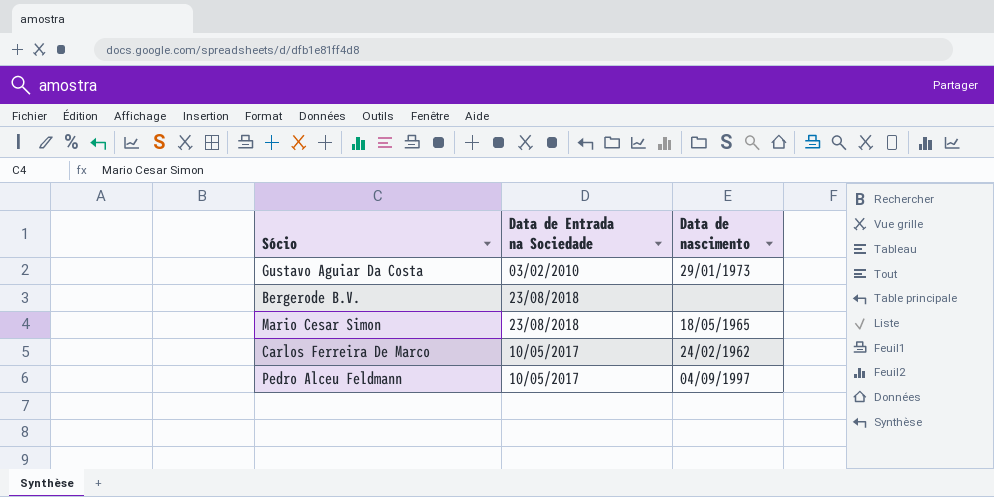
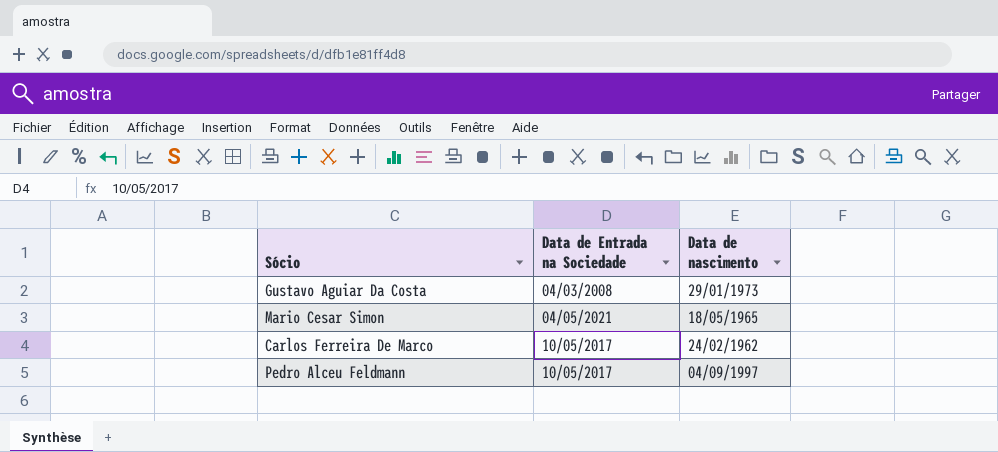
row Bergerode B.V.: 23/08/2018 | none -> none
Gustavo Aguiar Da Costa | Data de Entrada na Sociedade: 03/02/2010 -> 04/03/2008
Mario Cesar Simon | Data de Entrada na Sociedade: 23/08/2018 -> 04/05/2021

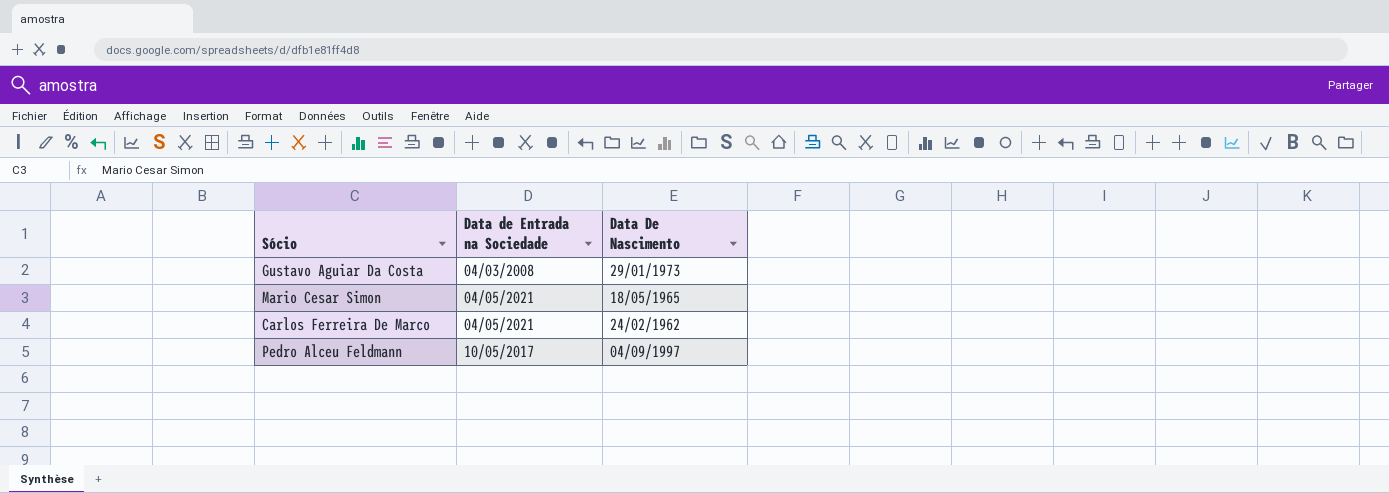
column name: Data de nascimento -> Data De Nascimento
Carlos Ferreira De Marco | Data de Entrada na Sociedade: 10/05/2017 -> 04/05/2021

